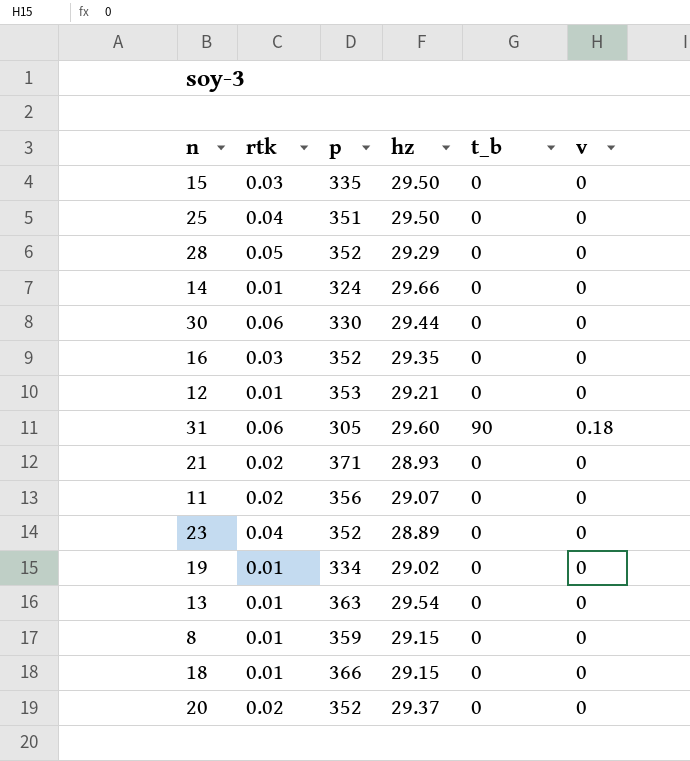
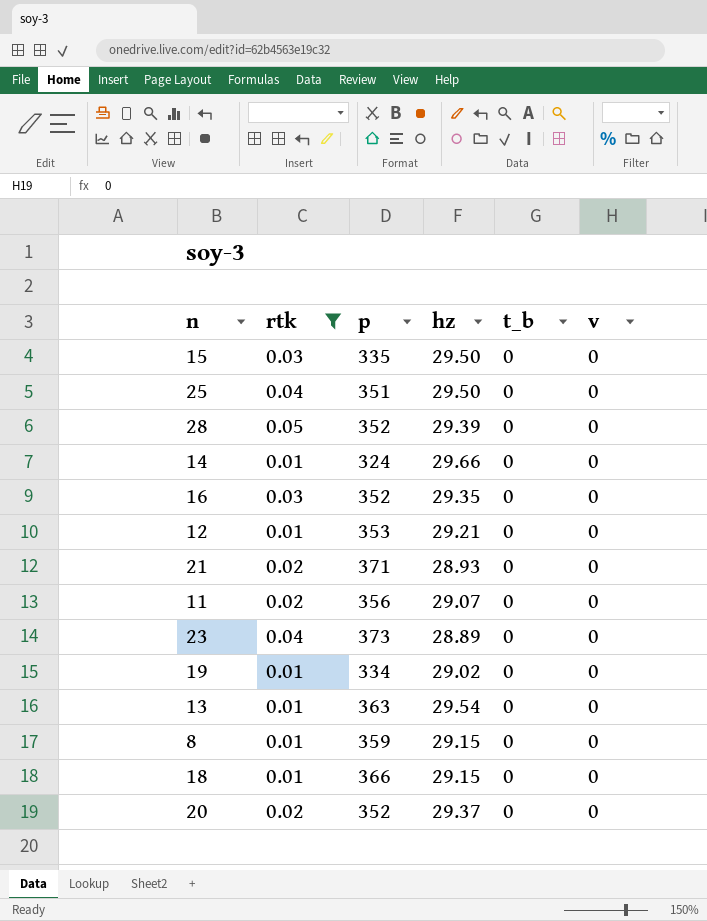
filter: none -> rtk != 0.06
28 | hz: 29.29 -> 29.39
23 | p: 352 -> 373

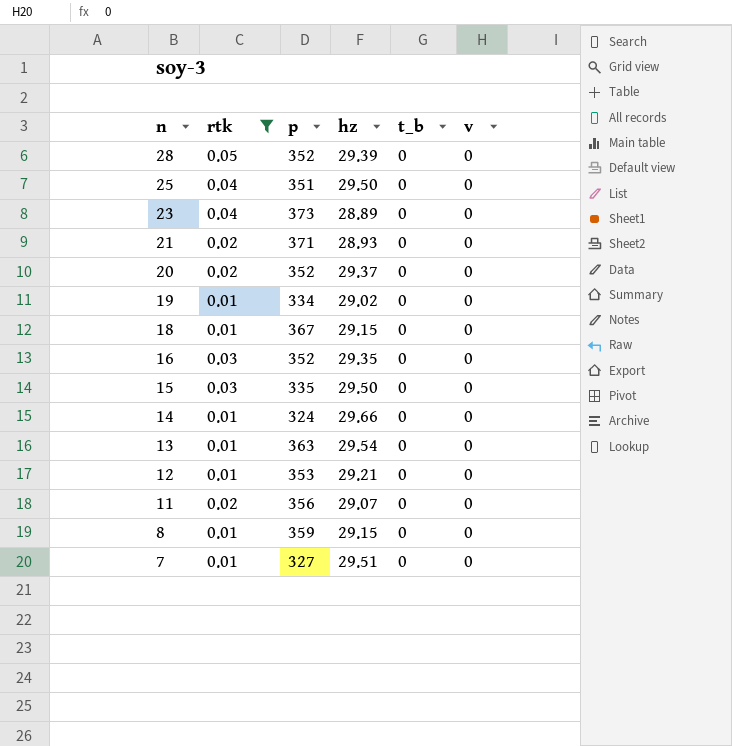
row order: none -> n descending
18 | p: 366 -> 367
row 7: none -> 0.01 | 327 | 29.51 | 0 | 0

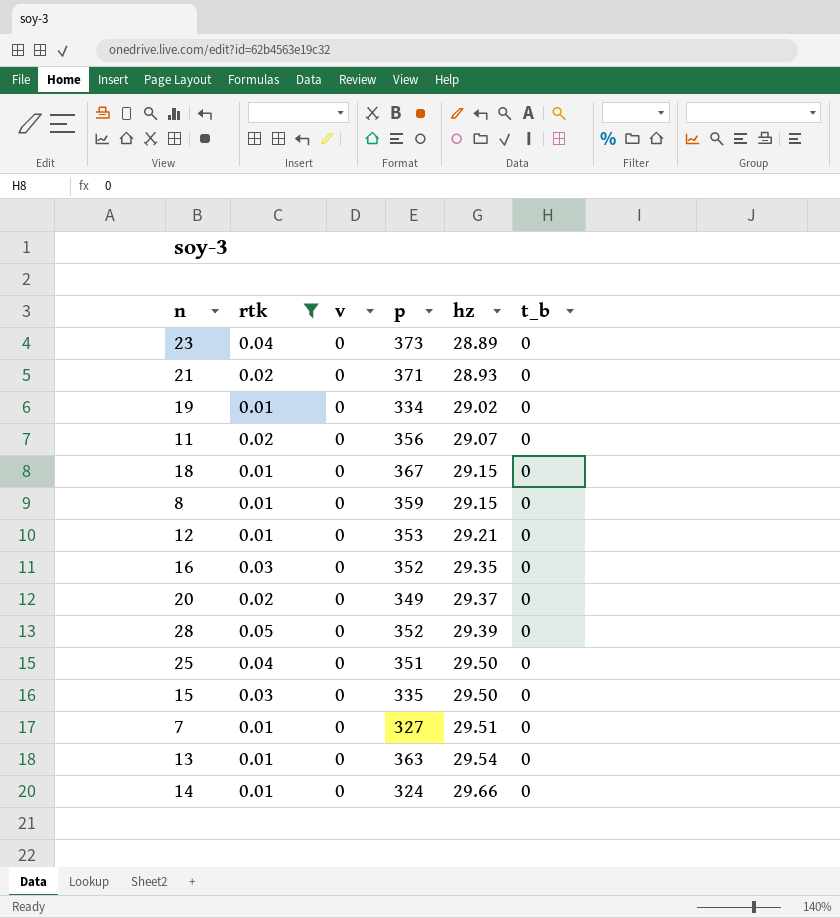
row order: n descending -> hz ascending
column v | position: 6 -> 3
20 | p: 352 -> 349

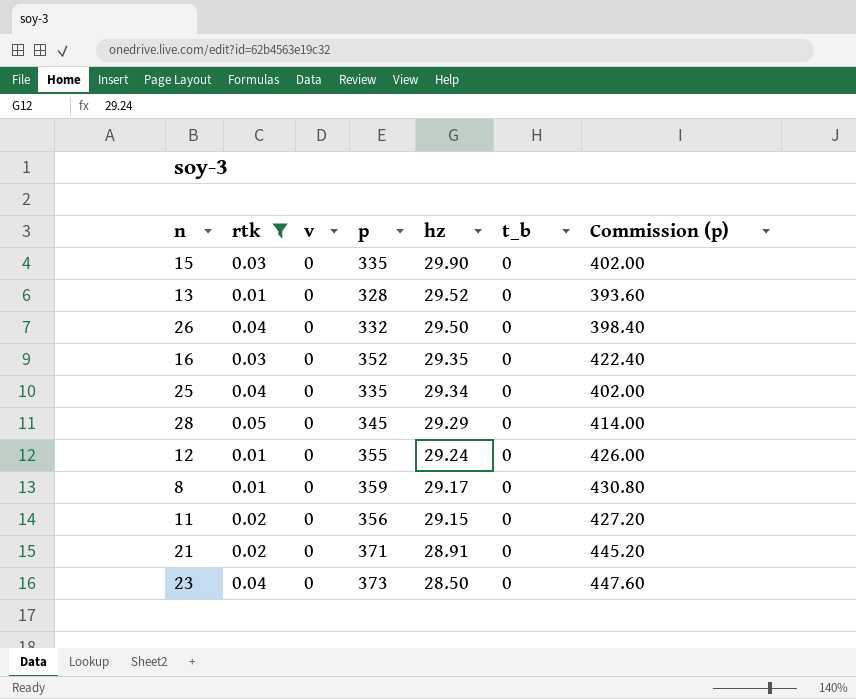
row order: hz ascending -> hz descending
column Commission (p) | formula: none -> [p] * 1.2
row 19: 0.01 | 0 | 334 | 29.02 | 0 -> none
row 18: 0.01 | 0 | 367 | 29.15 | 0 -> none
row 20: 0.02 | 0 | 349 | 29.37 | 0 -> none
row 7: 0.01 | 0 | 327 | 29.51 | 0 -> none
row 14: 0.01 | 0 | 324 | 29.66 | 0 -> none
15 | hz: 29.50 -> 29.90
13 | p: 363 -> 328
13 | hz: 29.54 -> 29.52
row 26: none -> 0.04 | 0 | 332 | 29.50 | 0 | 398.40
25 | p: 351 -> 335
25 | hz: 29.50 -> 29.34
28 | p: 352 -> 345
28 | hz: 29.39 -> 29.29
12 | p: 353 -> 355
12 | hz: 29.21 -> 29.24
8 | hz: 29.15 -> 29.17
11 | hz: 29.07 -> 29.15
21 | hz: 28.93 -> 28.91
23 | hz: 28.89 -> 28.50

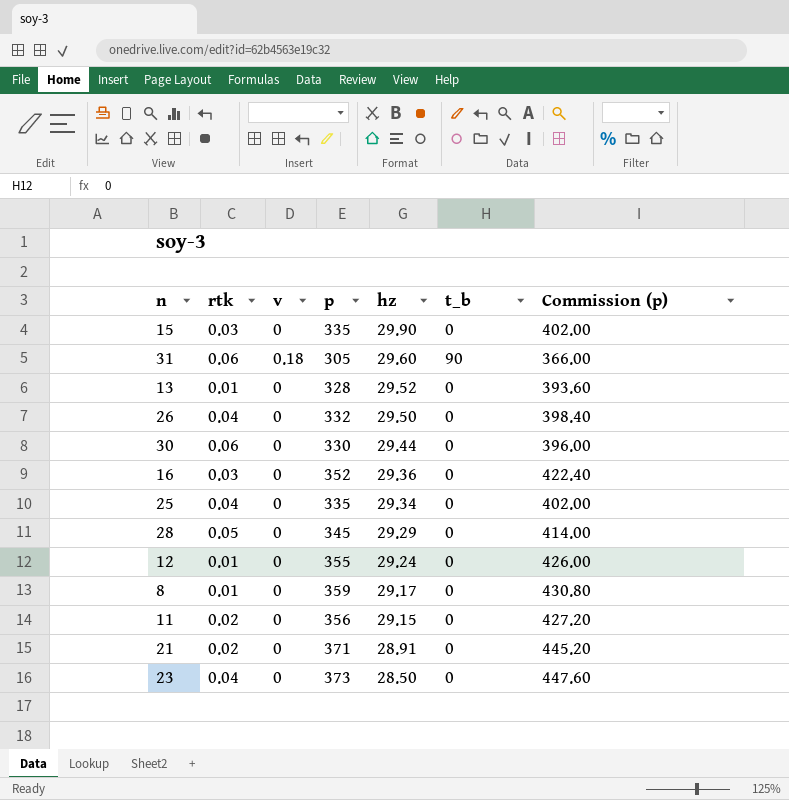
filter: rtk != 0.06 -> none
16 | hz: 29.35 -> 29.36

